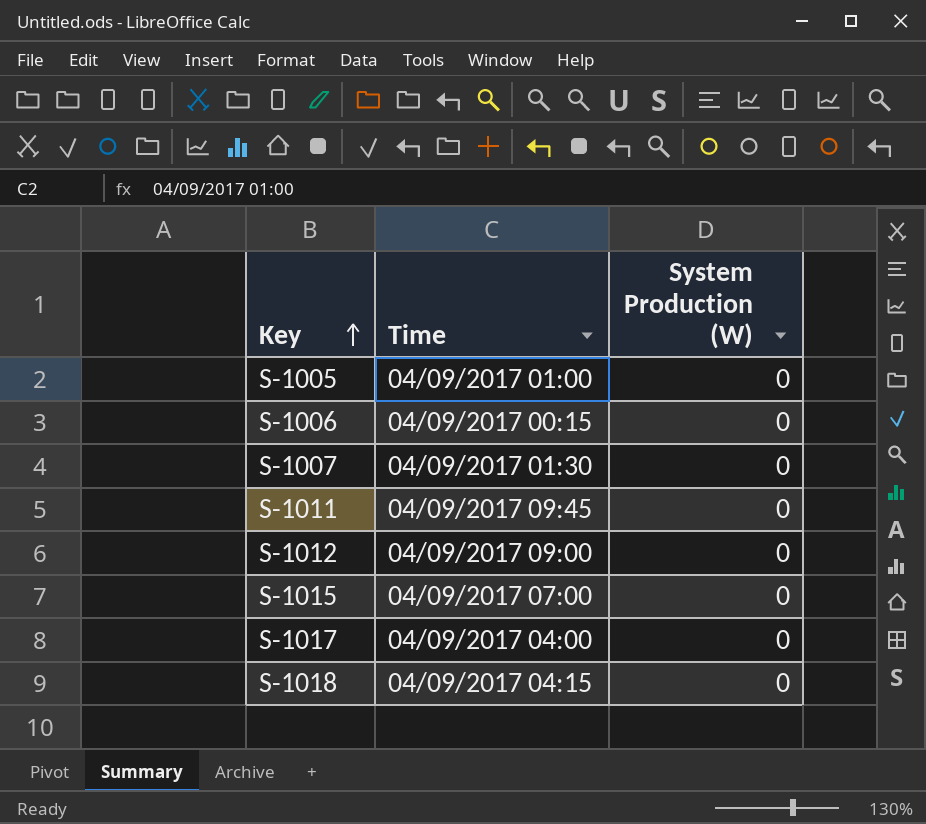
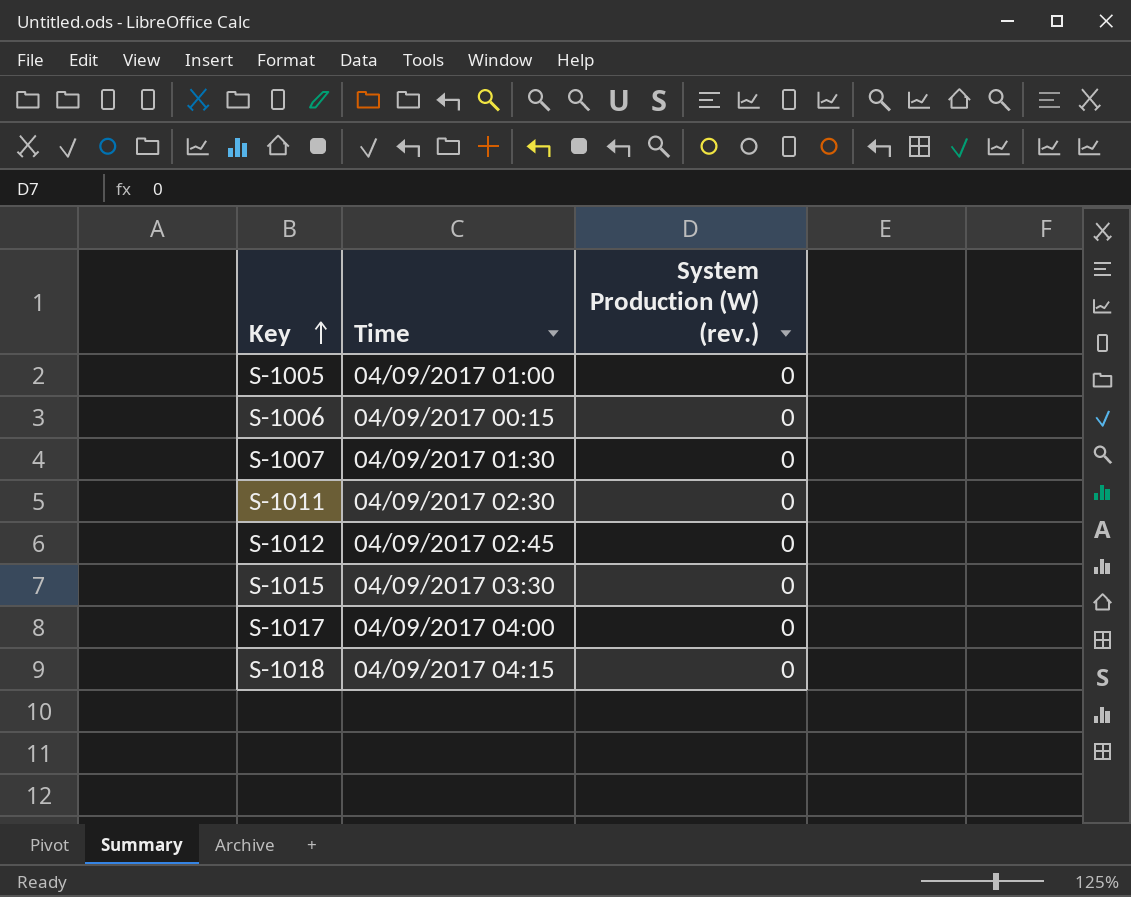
column name: System Production (W) -> System Production (W) (rev.)
S-1011 | Time: 04/09/2017 09:45 -> 04/09/2017 02:30
S-1012 | Time: 04/09/2017 09:00 -> 04/09/2017 02:45
S-1015 | Time: 04/09/2017 07:00 -> 04/09/2017 03:30

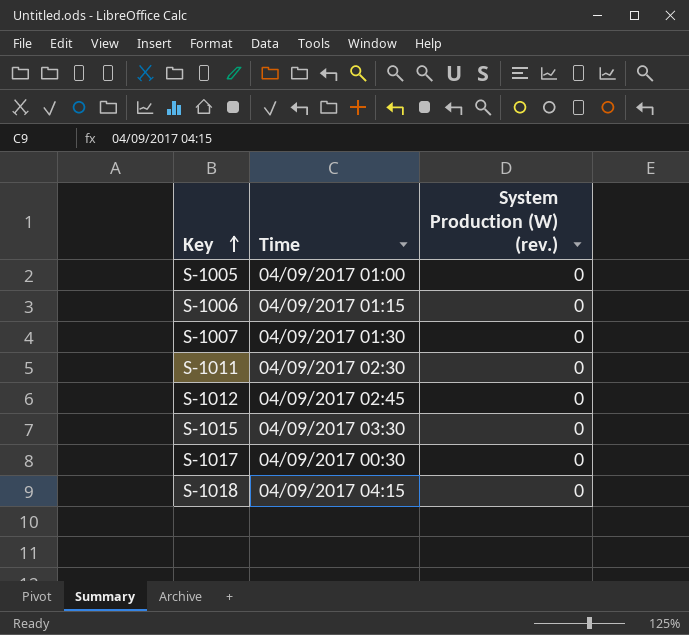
S-1006 | Time: 04/09/2017 00:15 -> 04/09/2017 01:15
S-1017 | Time: 04/09/2017 04:00 -> 04/09/2017 00:30

